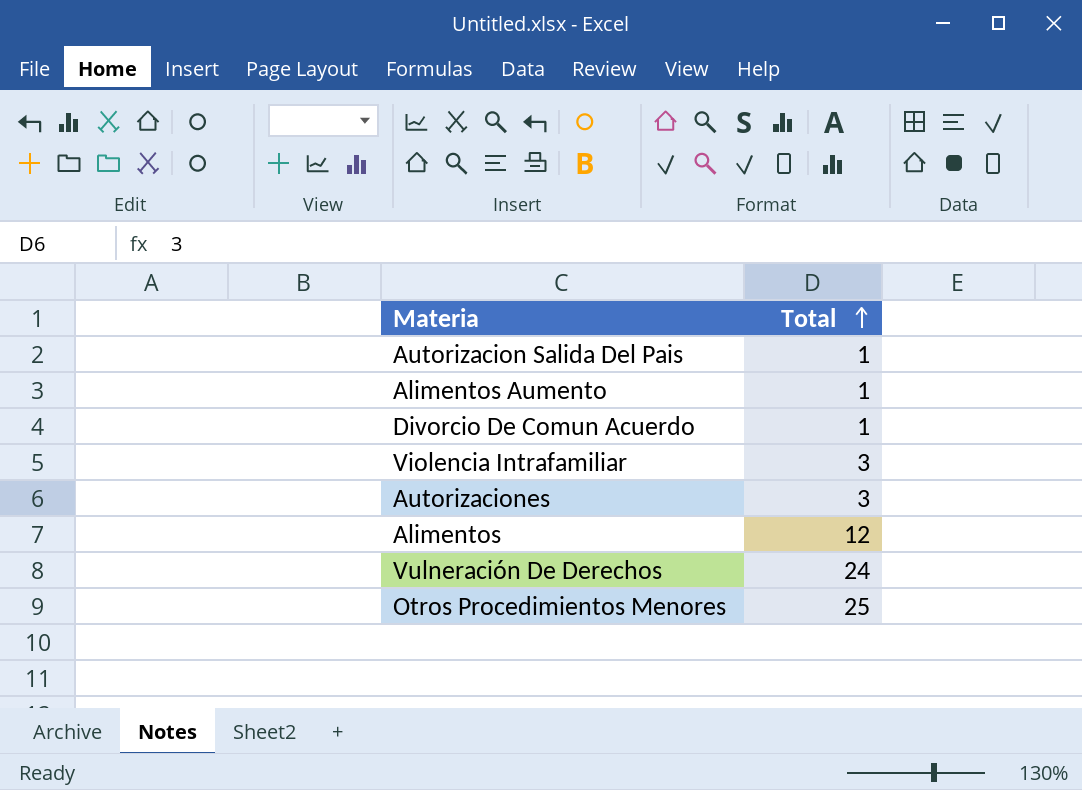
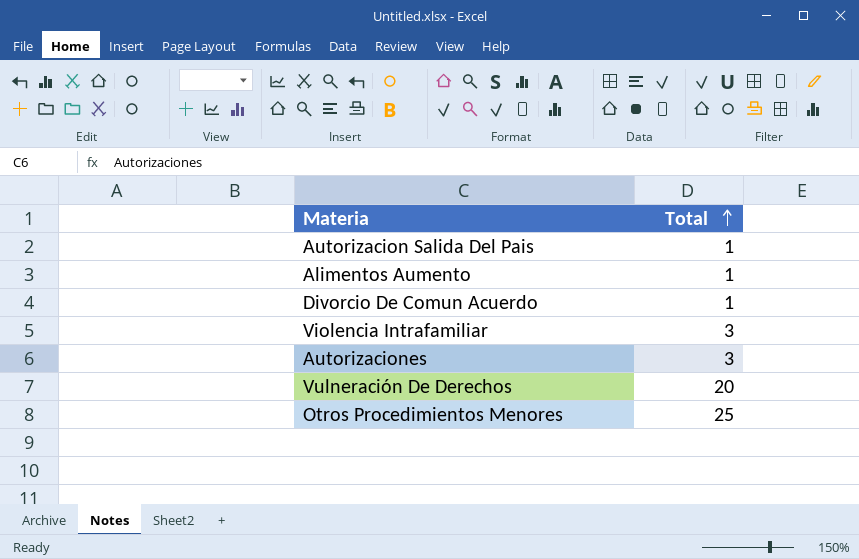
row Alimentos: 12 -> none
Vulneración De Derechos | Total: 24 -> 20

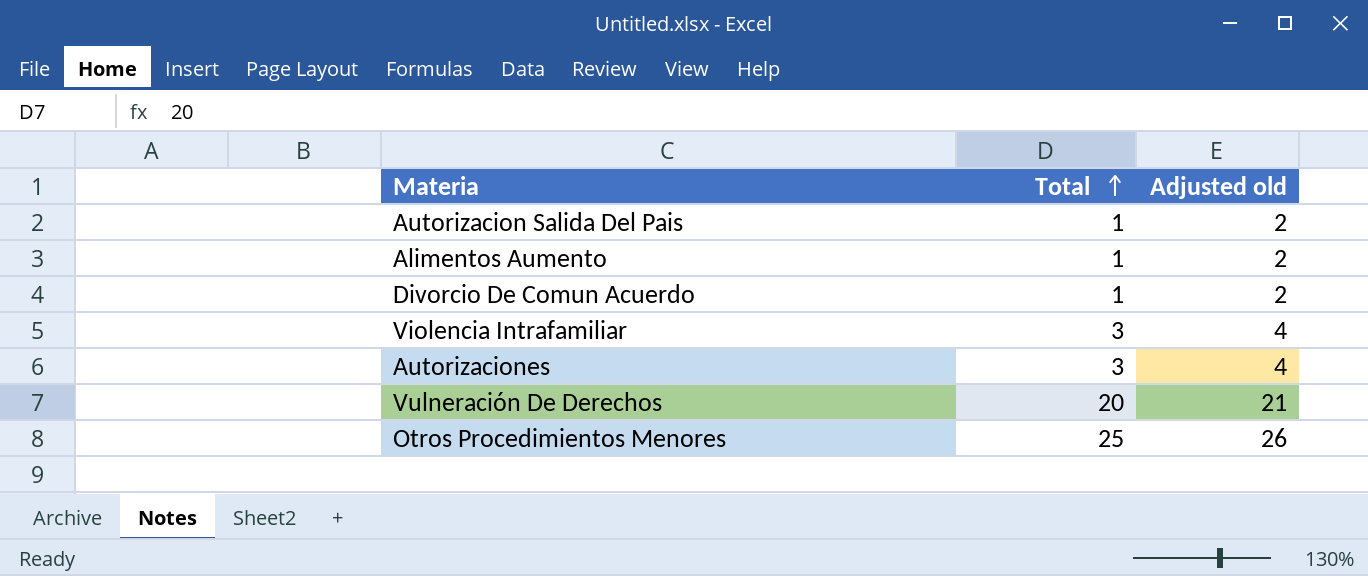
column Adjusted old | formula: none -> [Total] + 1

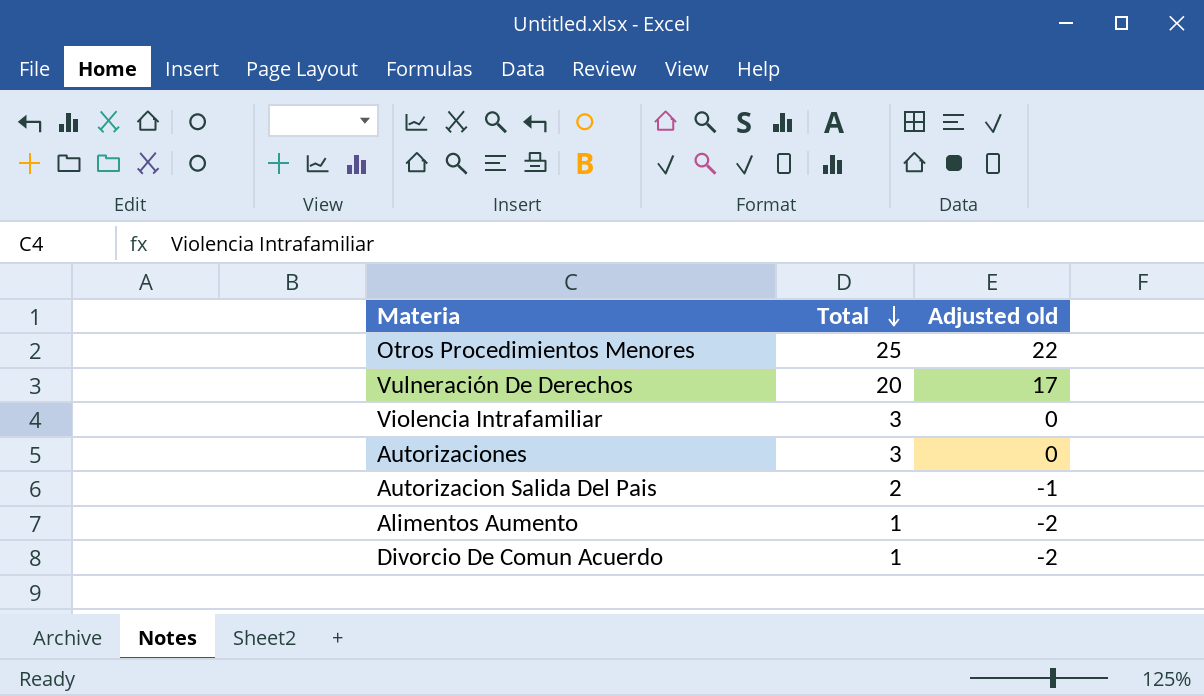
row order: Total ascending -> Total descending
column Adjusted old | formula: [Total] + 1 -> [Total] - 3
Autorizacion Salida Del Pais | Total: 1 -> 2

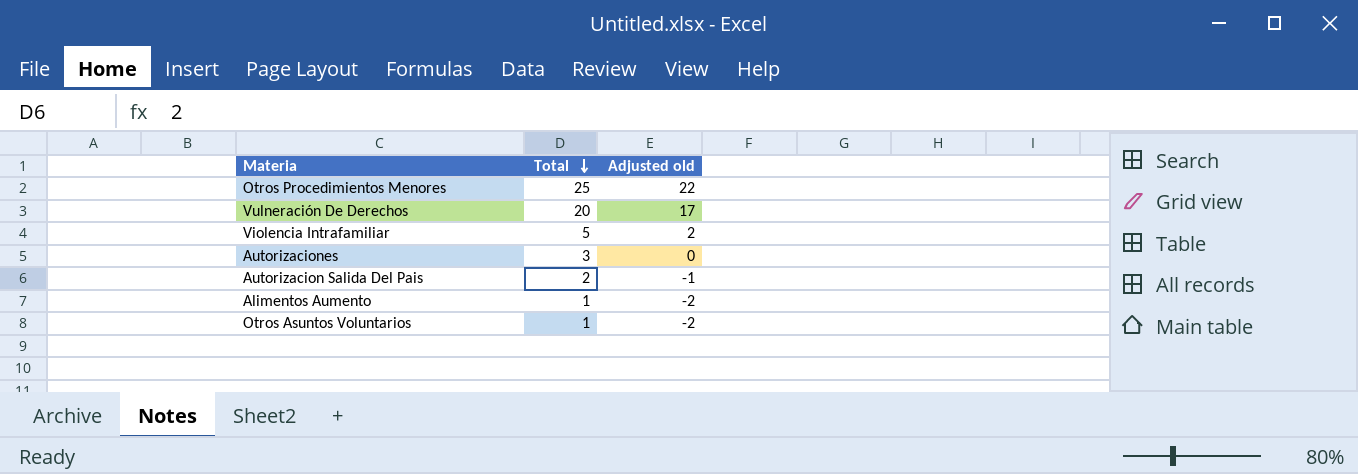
row Divorcio De Comun Acuerdo: 1 | -2 -> none
Violencia Intrafamiliar | Total: 3 -> 5
Violencia Intrafamiliar | Adjusted old: 0 -> 2
row Otros Asuntos Voluntarios: none -> 1 | -2

